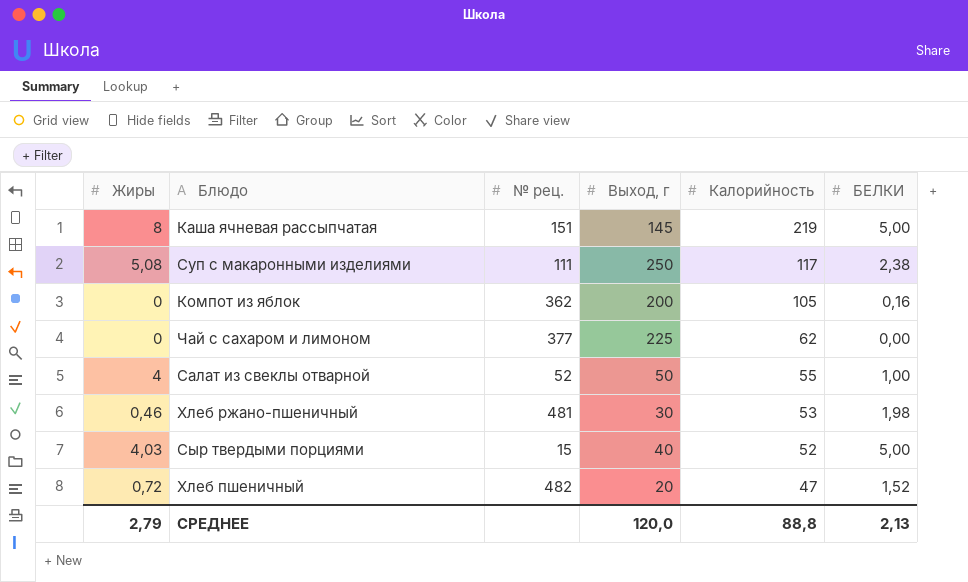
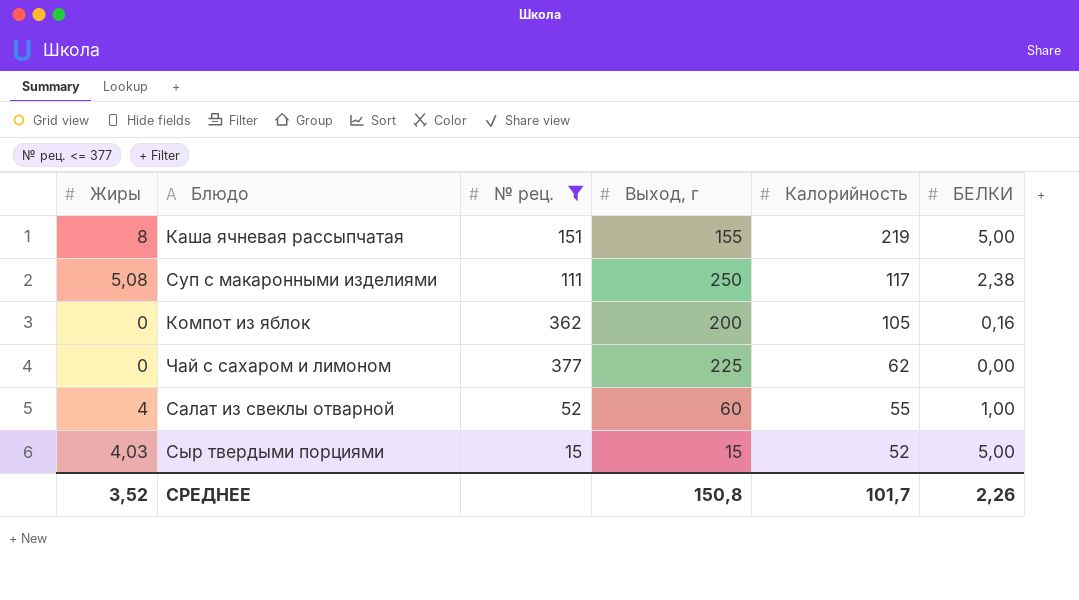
filter: none -> № рец. <= 377
Каша ячневая рассыпчатая | Выход, г: 145 -> 155
Салат из свеклы отварной | Выход, г: 50 -> 60
Сыр твердыми порциями | Выход, г: 40 -> 15
СРЕДНЕЕ | Жиры: 2,79 -> 3,52
СРЕДНЕЕ | Выход, г: 120,0 -> 150,8
СРЕДНЕЕ | Калорийность: 88,8 -> 101,7
СРЕДНЕЕ | БЕЛКИ: 2,13 -> 2,26

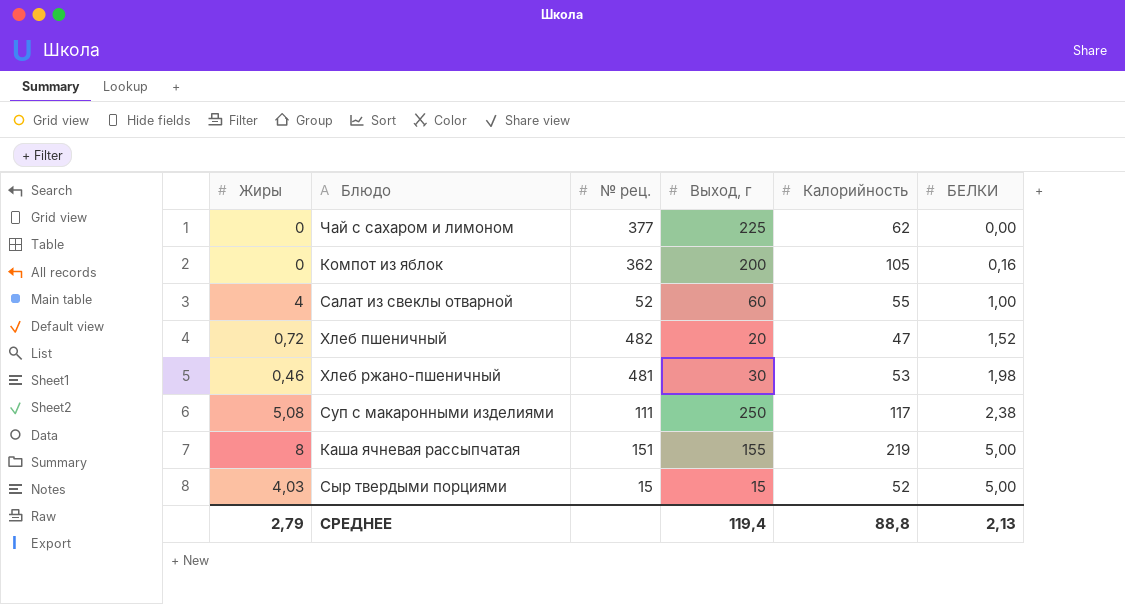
filter: № рец. <= 377 -> none
row order: Калорийность descending -> БЕЛКИ ascending
СРЕДНЕЕ | Жиры: 3,52 -> 2,79
СРЕДНЕЕ | Выход, г: 150,8 -> 119,4
СРЕДНЕЕ | Калорийность: 101,7 -> 88,8
СРЕДНЕЕ | БЕЛКИ: 2,26 -> 2,13

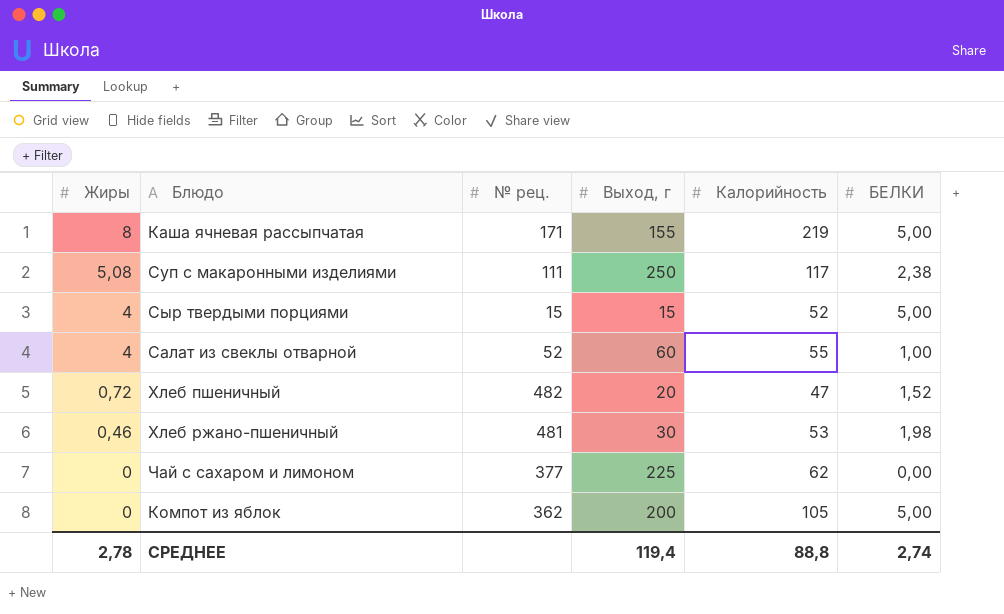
row order: БЕЛКИ ascending -> Жиры descending
Каша ячневая рассыпчатая | № рец.: 151 -> 171
Сыр твердыми порциями | Жиры: 4,03 -> 4
Компот из яблок | БЕЛКИ: 0,16 -> 5,00
СРЕДНЕЕ | Жиры: 2,79 -> 2,78
СРЕДНЕЕ | БЕЛКИ: 2,13 -> 2,74

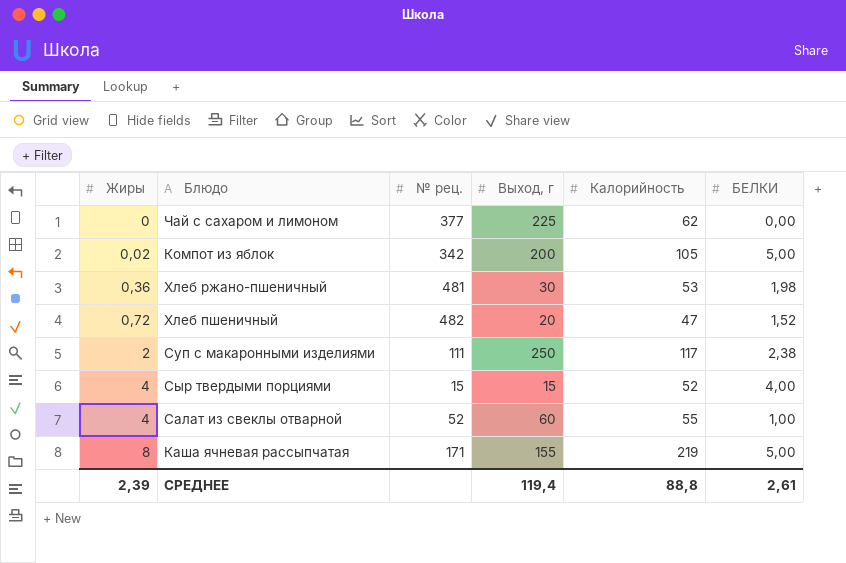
row order: Жиры descending -> Жиры ascending
Компот из яблок | Жиры: 0 -> 0,02
Компот из яблок | № рец.: 362 -> 342
Хлеб ржано-пшеничный | Жиры: 0,46 -> 0,36
Суп с макаронными изделиями | Жиры: 5,08 -> 2
Сыр твердыми порциями | БЕЛКИ: 5,00 -> 4,00
СРЕДНЕЕ | Жиры: 2,78 -> 2,39
СРЕДНЕЕ | БЕЛКИ: 2,74 -> 2,61

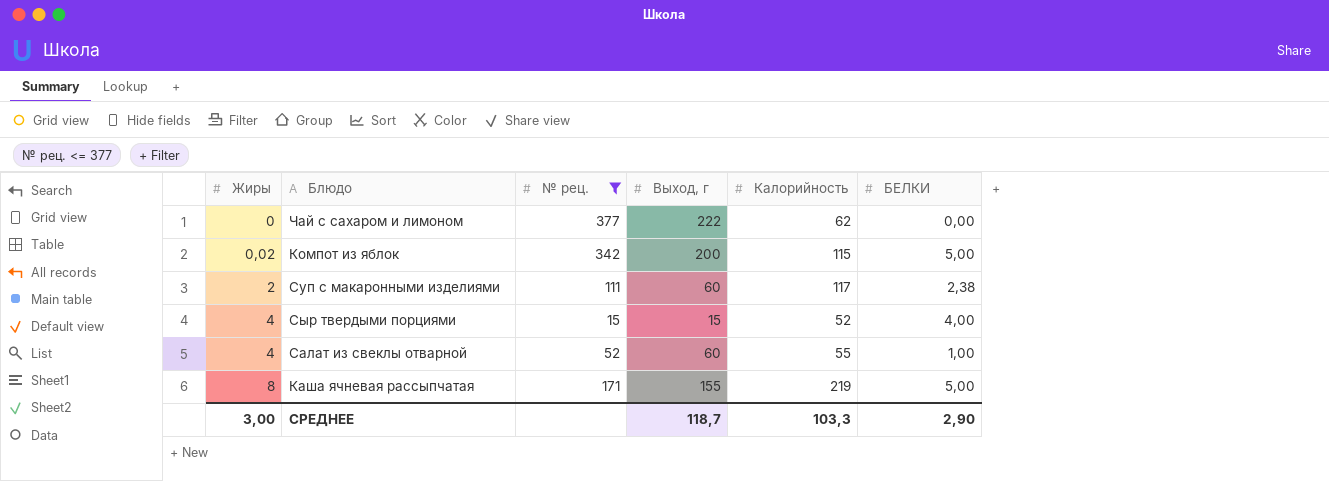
filter: none -> № рец. <= 377
Чай с сахаром и лимоном | Выход, г: 225 -> 222
Компот из яблок | Калорийность: 105 -> 115
Суп с макаронными изделиями | Выход, г: 250 -> 60
СРЕДНЕЕ | Жиры: 2,39 -> 3,00
СРЕДНЕЕ | Выход, г: 119,4 -> 118,7
СРЕДНЕЕ | Калорийность: 88,8 -> 103,3
СРЕДНЕЕ | БЕЛКИ: 2,61 -> 2,90

